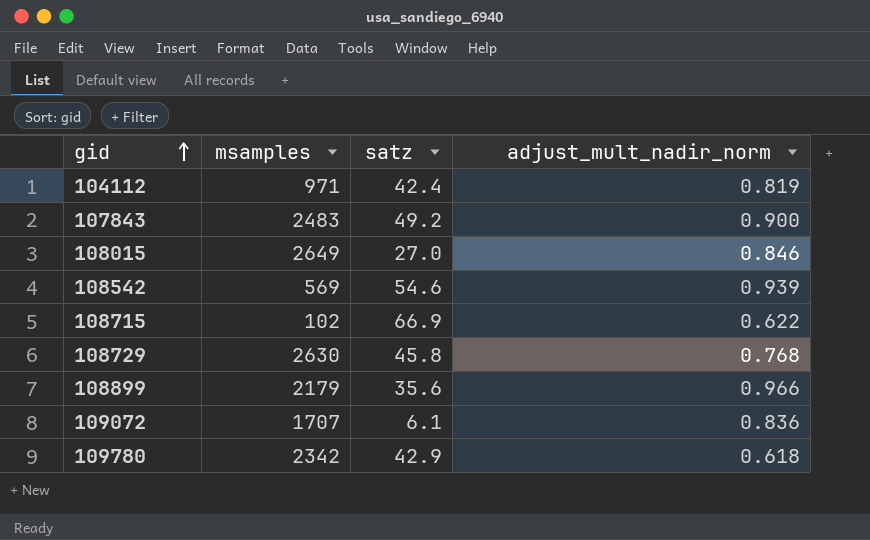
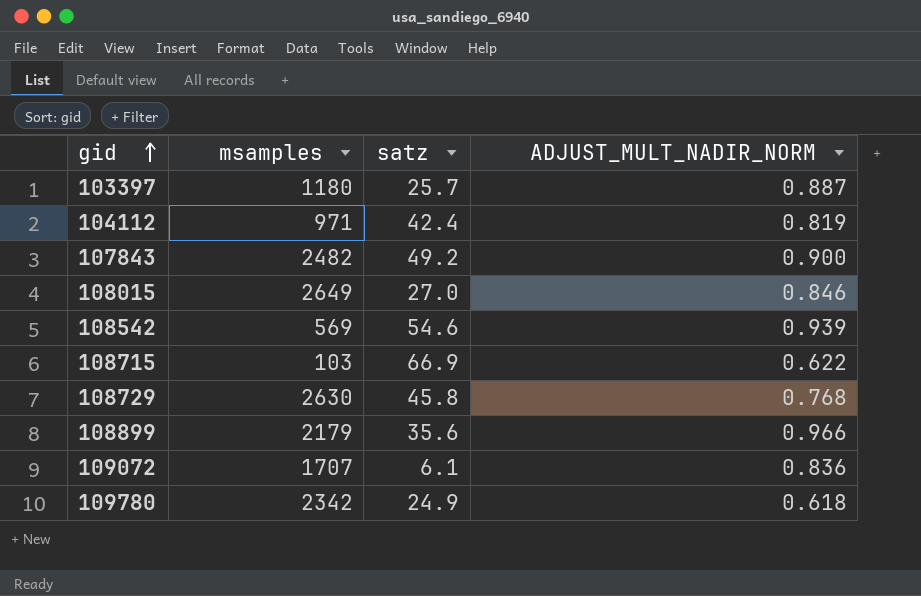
column name: adjust_mult_nadir_norm -> ADJUST_MULT_NADIR_NORM
row 103397: none -> 1180 | 25.7 | 0.887
107843 | msamples: 2483 -> 2482
108715 | msamples: 102 -> 103
109780 | satz: 42.9 -> 24.9

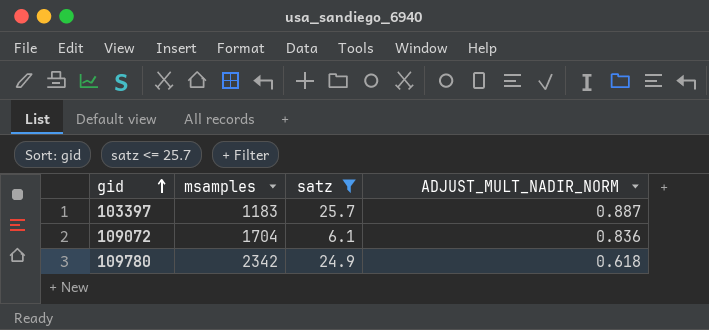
filter: none -> satz <= 25.7
103397 | msamples: 1180 -> 1183
109072 | msamples: 1707 -> 1704

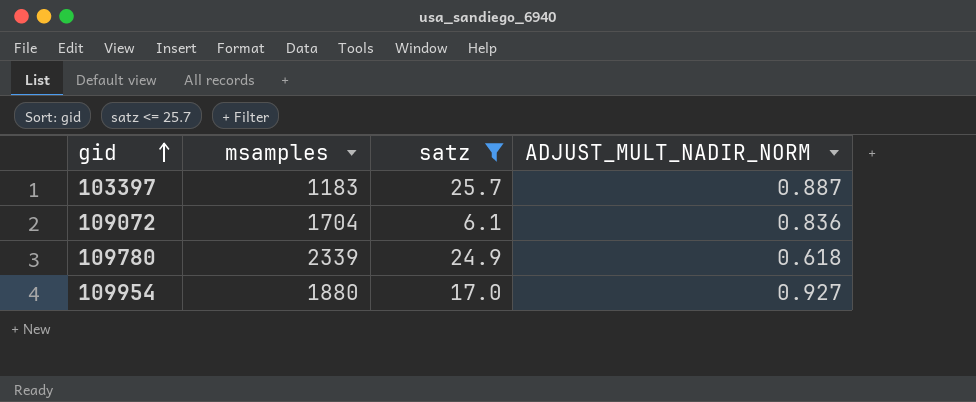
109780 | msamples: 2342 -> 2339
row 109954: none -> 1880 | 17.0 | 0.927

